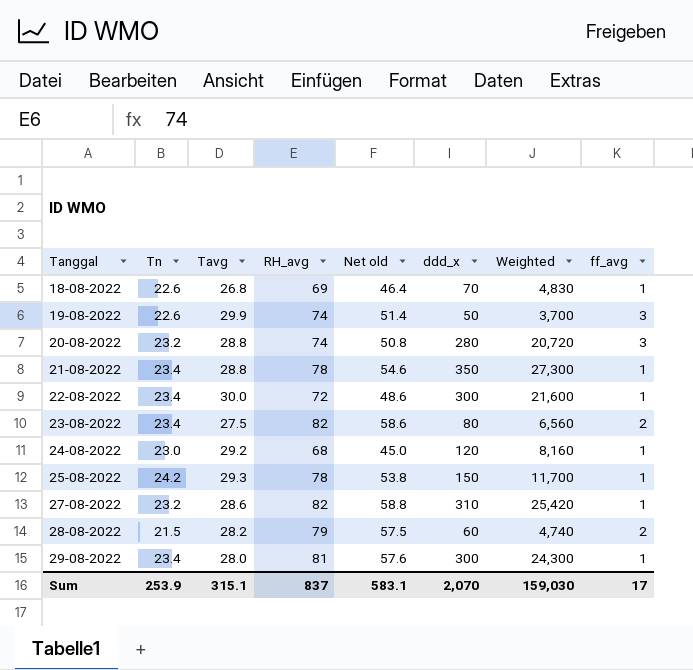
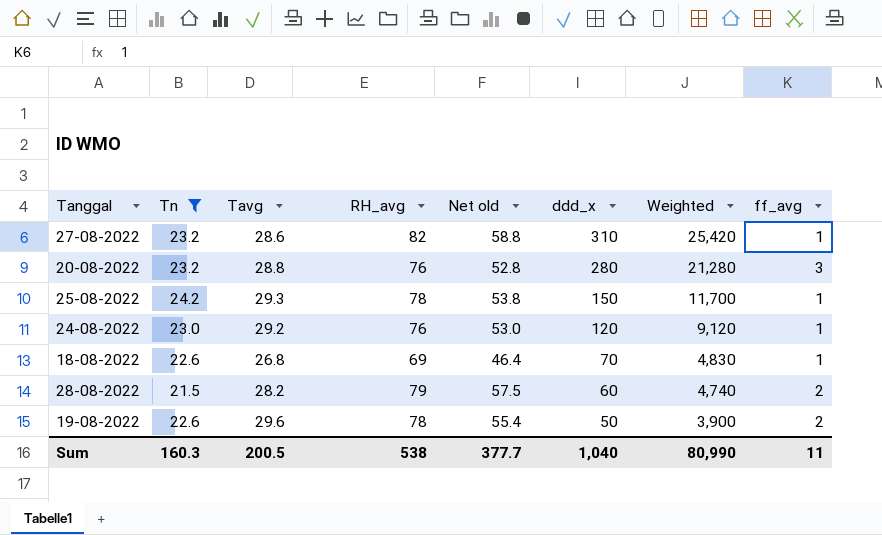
filter: none -> Tn != 23.4
row order: Tanggal ascending -> ddd_x descending
20-08-2022 | RH_avg: 74 -> 76
20-08-2022 | Net old: 50.8 -> 52.8
20-08-2022 | Weighted: 20,720 -> 21,280
24-08-2022 | RH_avg: 68 -> 76
24-08-2022 | Net old: 45.0 -> 53.0
24-08-2022 | Weighted: 8,160 -> 9,120
19-08-2022 | Tavg: 29.9 -> 29.6
19-08-2022 | RH_avg: 74 -> 78
19-08-2022 | Net old: 51.4 -> 55.4
19-08-2022 | Weighted: 3,700 -> 3,900
19-08-2022 | ff_avg: 3 -> 2
Sum | Tn: 253.9 -> 160.3
Sum | Tavg: 315.1 -> 200.5
Sum | RH_avg: 837 -> 538
Sum | Net old: 583.1 -> 377.7
Sum | ddd_x: 2,070 -> 1,040
Sum | Weighted: 159,030 -> 80,990
Sum | ff_avg: 17 -> 11

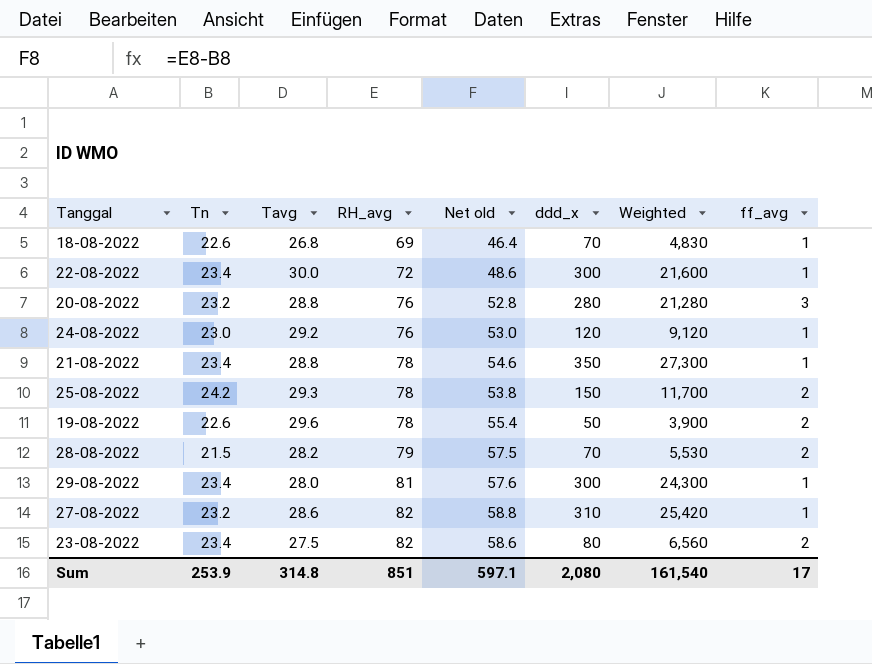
filter: Tn != 23.4 -> none
row order: ddd_x descending -> RH_avg ascending
25-08-2022 | ff_avg: 1 -> 2
28-08-2022 | ddd_x: 60 -> 70
28-08-2022 | Weighted: 4,740 -> 5,530
Sum | Tn: 160.3 -> 253.9
Sum | Tavg: 200.5 -> 314.8
Sum | RH_avg: 538 -> 851
Sum | Net old: 377.7 -> 597.1
Sum | ddd_x: 1,040 -> 2,080
Sum | Weighted: 80,990 -> 161,540
Sum | ff_avg: 11 -> 17

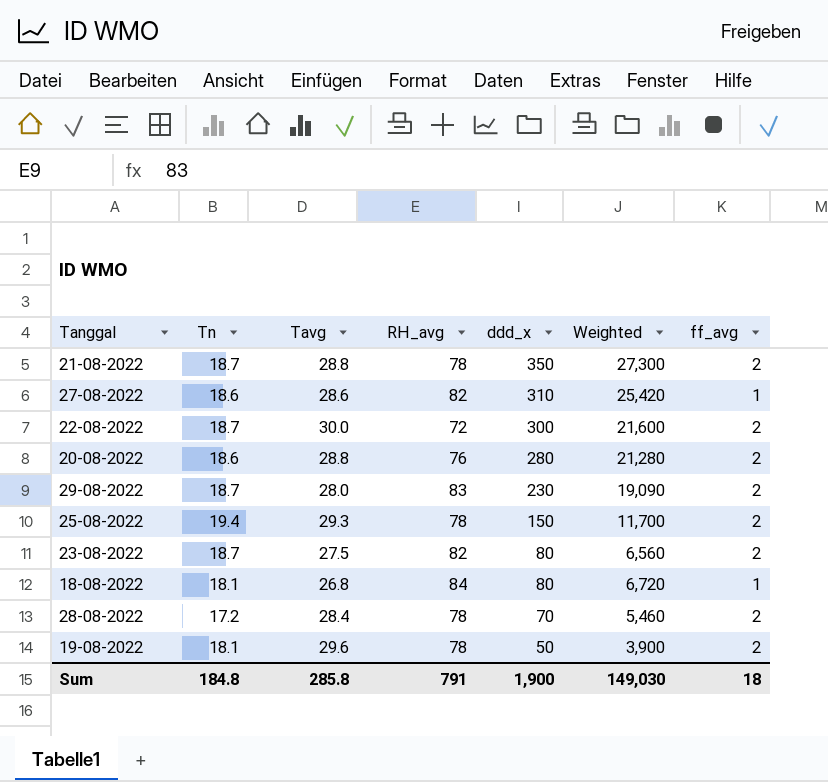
row order: RH_avg ascending -> ddd_x descending
column Net old | formula: [RH_avg] - [Tn] -> none
row 24-08-2022: 23.0 | 29.2 | 76 | 53.0 | 120 | 9,120 | 1 -> none
21-08-2022 | Tn: 23.4 -> 18.7
21-08-2022 | ff_avg: 1 -> 2
27-08-2022 | Tn: 23.2 -> 18.6
22-08-2022 | Tn: 23.4 -> 18.7
22-08-2022 | ff_avg: 1 -> 2
20-08-2022 | Tn: 23.2 -> 18.6
20-08-2022 | ff_avg: 3 -> 2
29-08-2022 | Tn: 23.4 -> 18.7
29-08-2022 | RH_avg: 81 -> 83
29-08-2022 | ddd_x: 300 -> 230
29-08-2022 | Weighted: 24,300 -> 19,090
29-08-2022 | ff_avg: 1 -> 2
25-08-2022 | Tn: 24.2 -> 19.4
23-08-2022 | Tn: 23.4 -> 18.7
18-08-2022 | Tn: 22.6 -> 18.1
18-08-2022 | RH_avg: 69 -> 84
18-08-2022 | ddd_x: 70 -> 80
18-08-2022 | Weighted: 4,830 -> 6,720
28-08-2022 | Tn: 21.5 -> 17.2
28-08-2022 | Tavg: 28.2 -> 28.4
28-08-2022 | RH_avg: 79 -> 78
28-08-2022 | Weighted: 5,530 -> 5,460
19-08-2022 | Tn: 22.6 -> 18.1
Sum | Tn: 253.9 -> 184.8
Sum | Tavg: 314.8 -> 285.8
Sum | RH_avg: 851 -> 791
Sum | ddd_x: 2,080 -> 1,900
Sum | Weighted: 161,540 -> 149,030
Sum | ff_avg: 17 -> 18

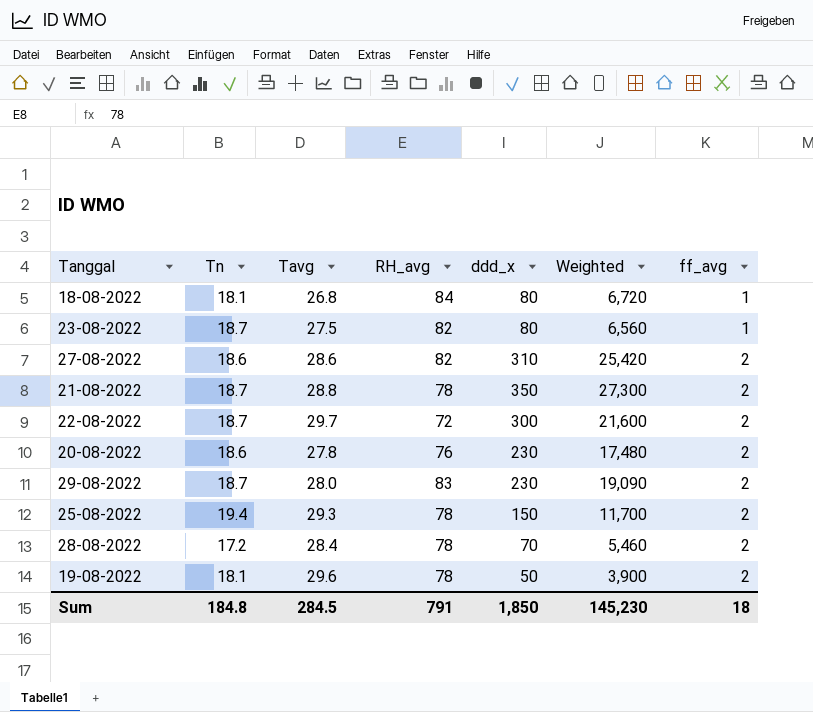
row order: ddd_x descending -> ff_avg ascending
23-08-2022 | ff_avg: 2 -> 1
27-08-2022 | ff_avg: 1 -> 2
22-08-2022 | Tavg: 30.0 -> 29.7
20-08-2022 | Tavg: 28.8 -> 27.8
20-08-2022 | ddd_x: 280 -> 230
20-08-2022 | Weighted: 21,280 -> 17,480
Sum | Tavg: 285.8 -> 284.5
Sum | ddd_x: 1,900 -> 1,850
Sum | Weighted: 149,030 -> 145,230

